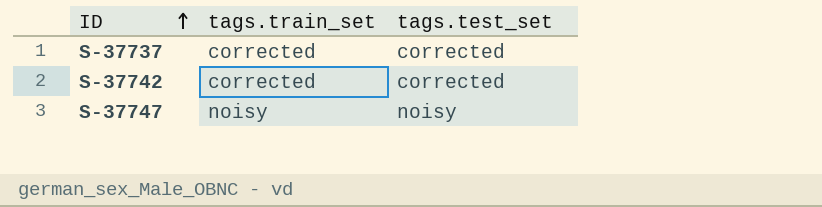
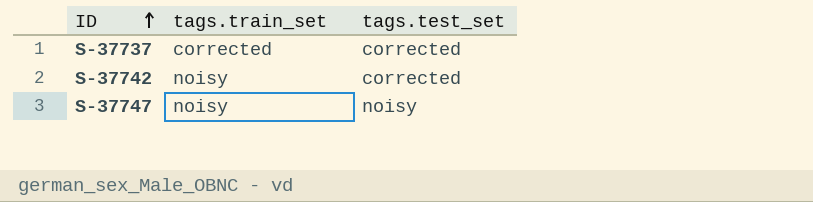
S-37742 | tags.train_set: corrected -> noisy

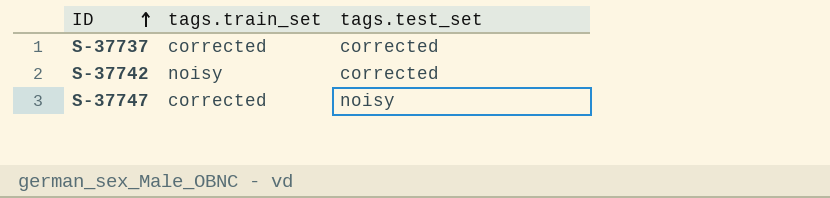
S-37747 | tags.train_set: noisy -> corrected

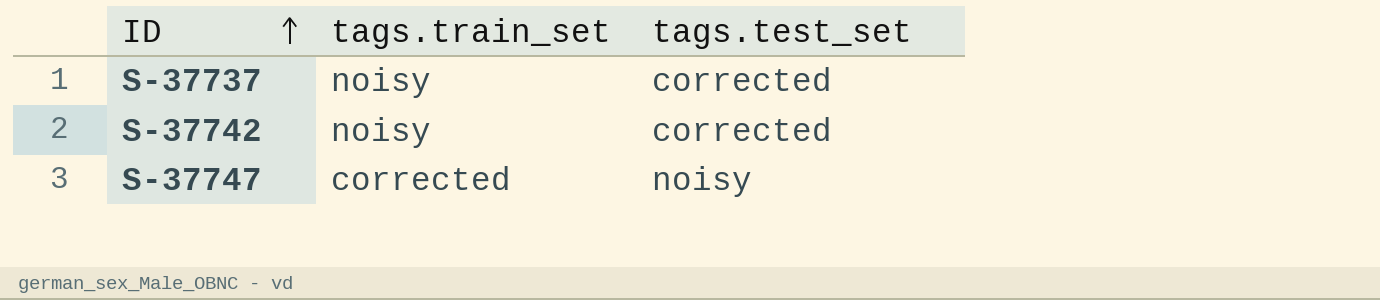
S-37737 | tags.train_set: corrected -> noisy

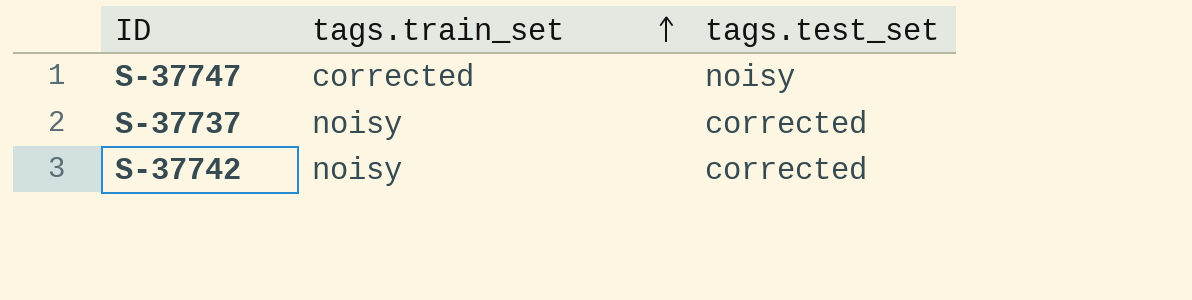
row order: ID ascending -> tags.train_set ascending

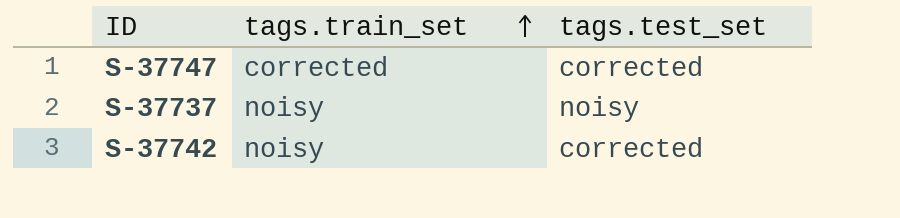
S-37747 | tags.test_set: noisy -> corrected
S-37737 | tags.test_set: corrected -> noisy

